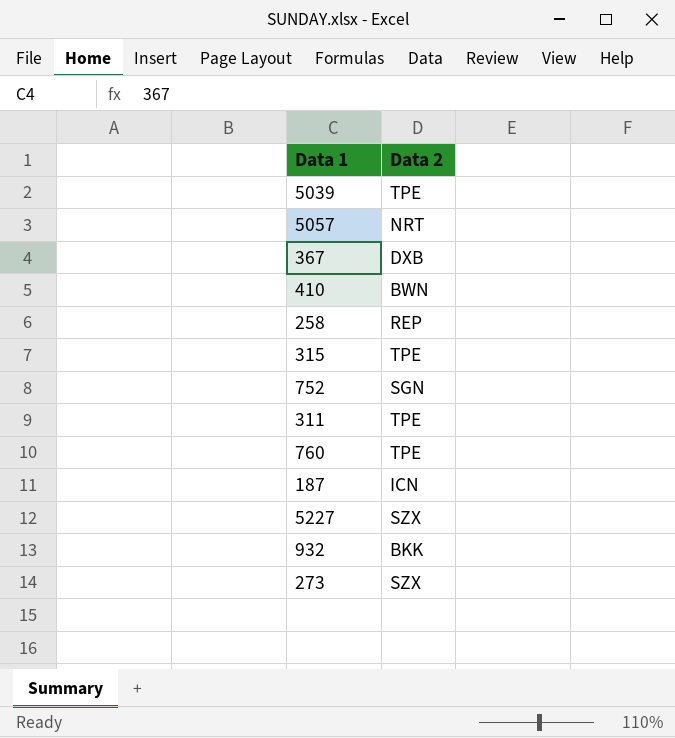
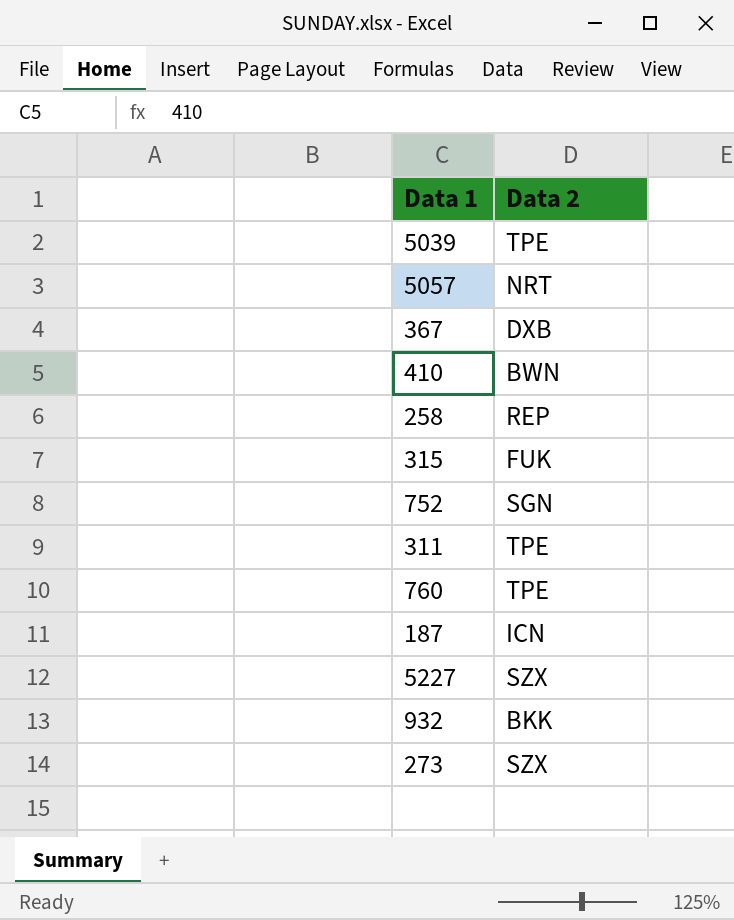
315 | Data 2: TPE -> FUK

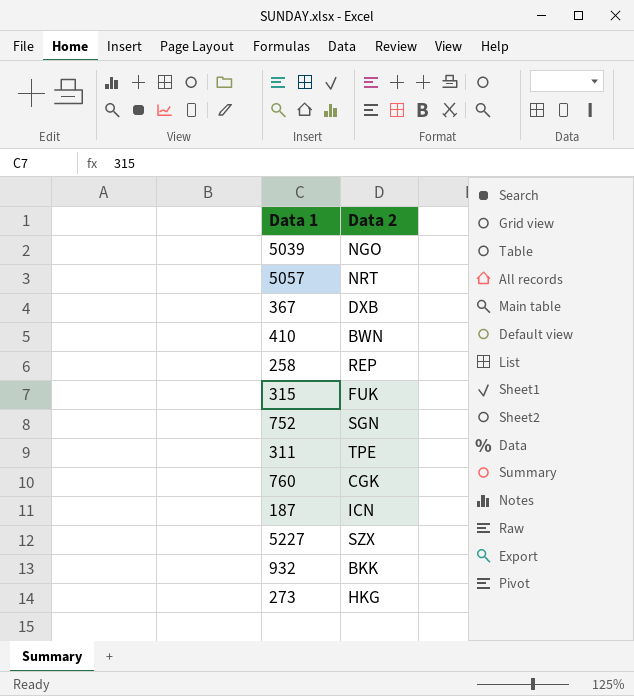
5039 | Data 2: TPE -> NGO
760 | Data 2: TPE -> CGK
273 | Data 2: SZX -> HKG

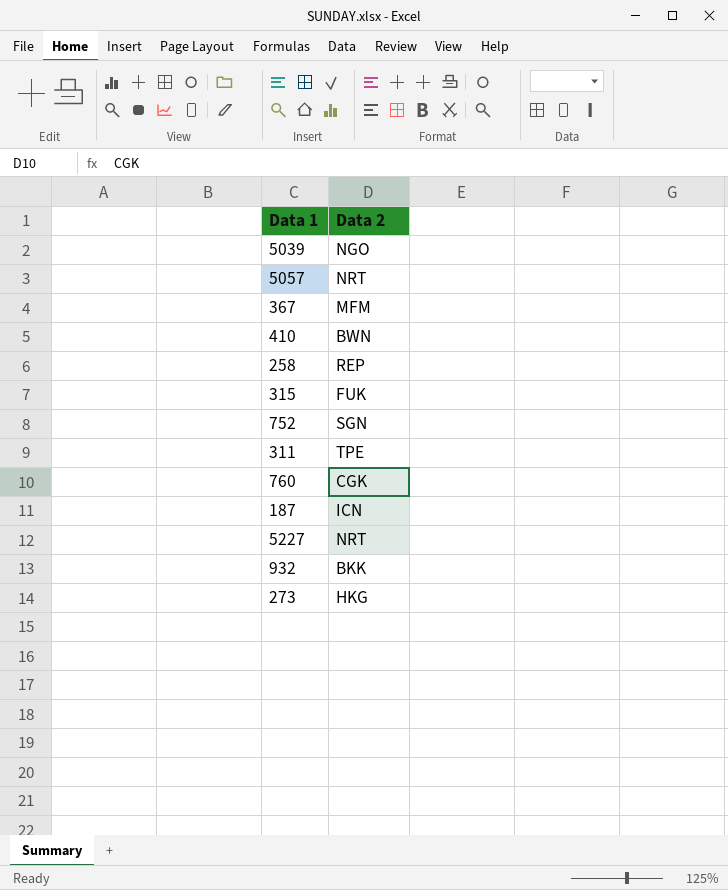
367 | Data 2: DXB -> MFM
5227 | Data 2: SZX -> NRT

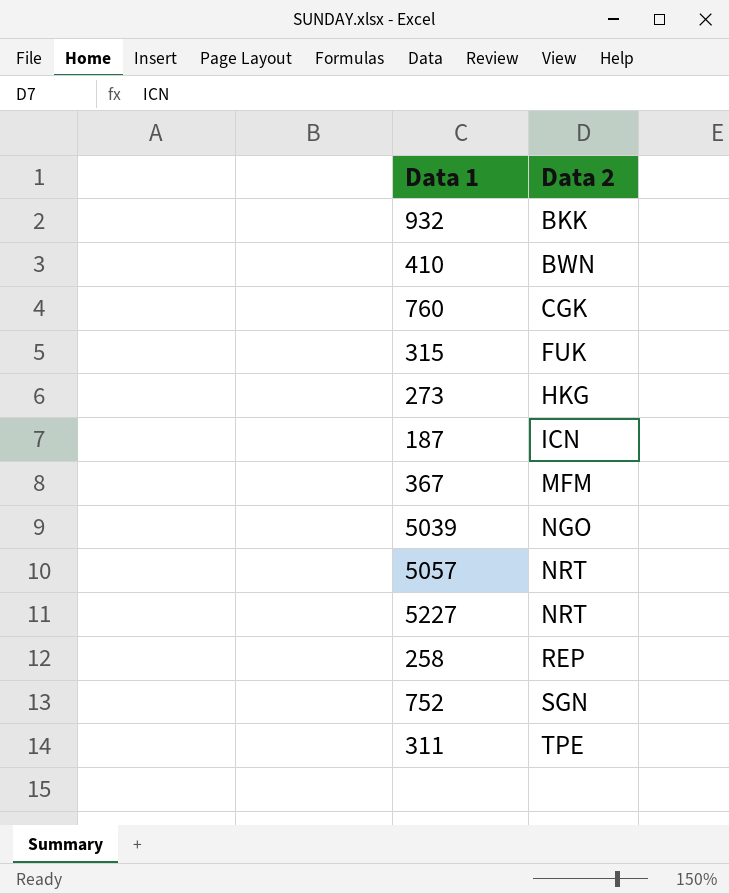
row order: none -> Data 2 ascending

